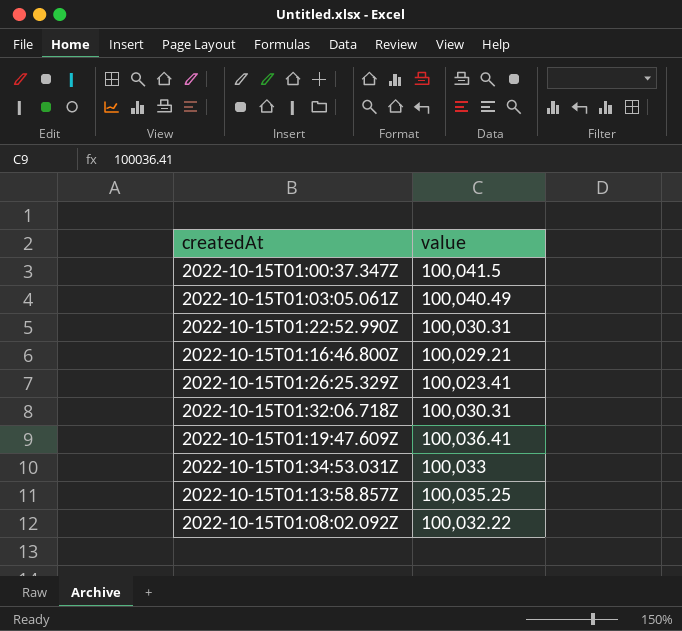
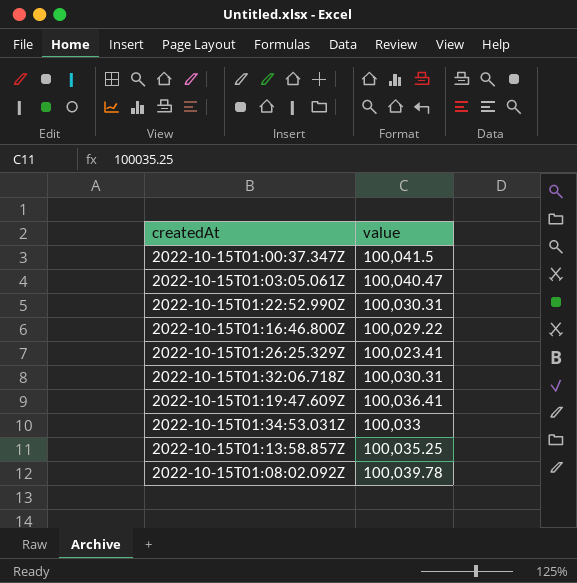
2022-10-15T01:03:05.061Z | value: 100,040.49 -> 100,040.47
2022-10-15T01:16:46.800Z | value: 100,029.21 -> 100,029.22
2022-10-15T01:08:02.092Z | value: 100,032.22 -> 100,039.78

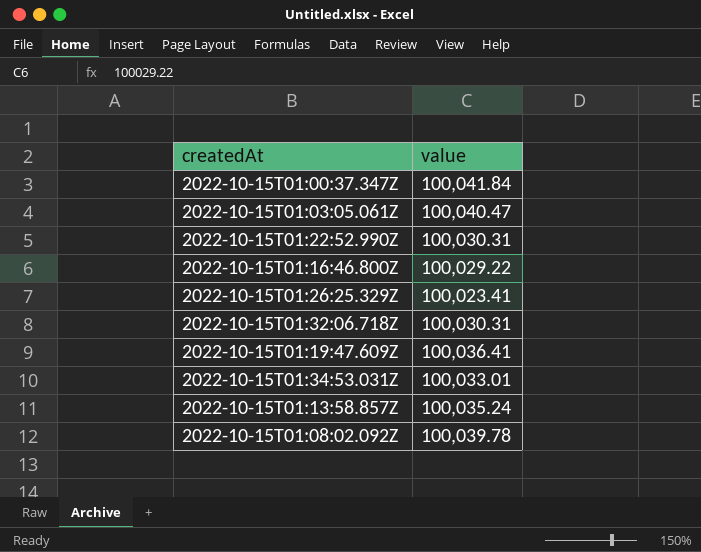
2022-10-15T01:00:37.347Z | value: 100,041.5 -> 100,041.84
2022-10-15T01:34:53.031Z | value: 100,033 -> 100,033.01
2022-10-15T01:13:58.857Z | value: 100,035.25 -> 100,035.24

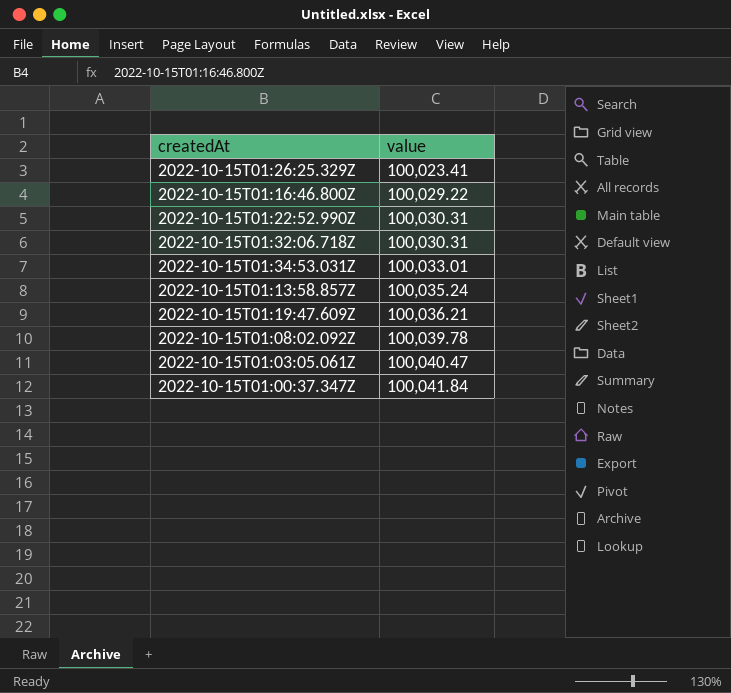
row order: none -> value ascending
2022-10-15T01:19:47.609Z | value: 100,036.41 -> 100,036.21

